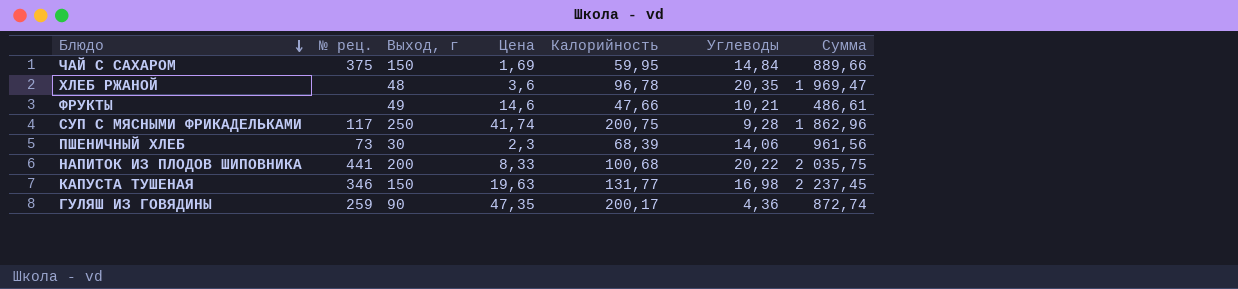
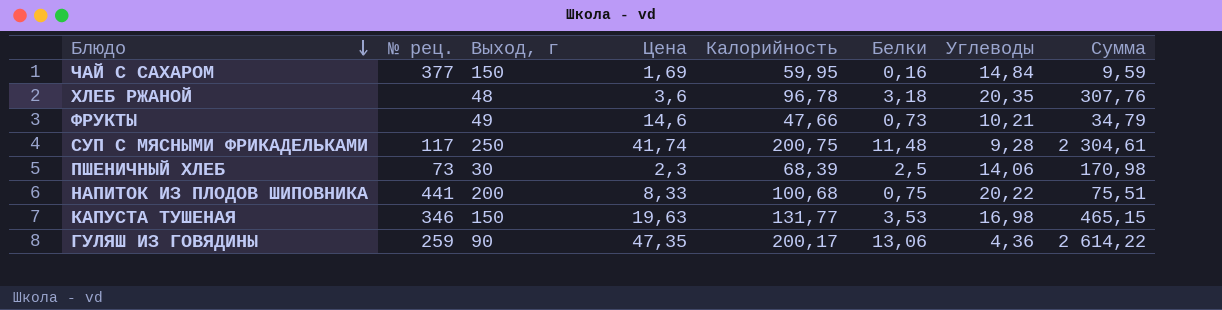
column Белки | position: none -> 6
column Сумма | formula: [Калорийность] * [Углеводы] -> [Калорийность] * [Белки]
ЧАЙ С САХАРОМ | № рец.: 375 -> 377

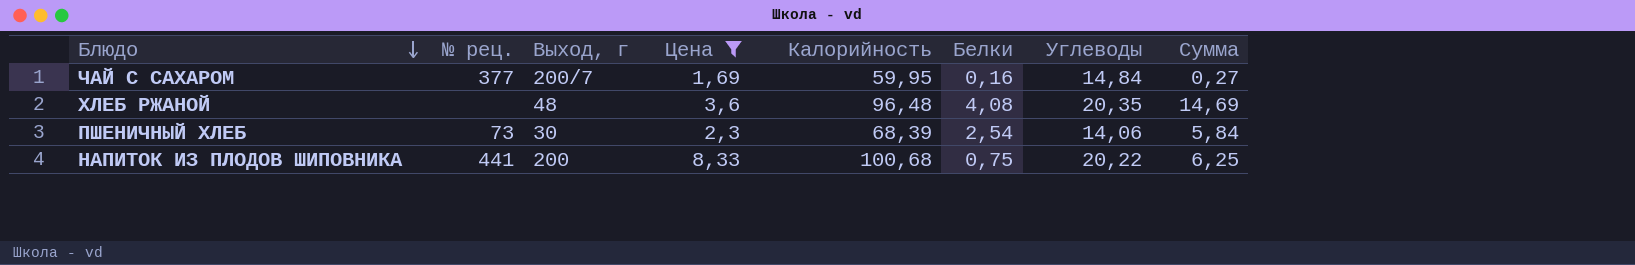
filter: none -> Цена <= 8,33
column Сумма | formula: [Калорийность] * [Белки] -> [Цена] * [Белки]
ЧАЙ С САХАРОМ | Выход, г: 150 -> 200/7
ХЛЕБ РЖАНОЙ | Калорийность: 96,78 -> 96,48
ХЛЕБ РЖАНОЙ | Белки: 3,18 -> 4,08
ПШЕНИЧНЫЙ ХЛЕБ | Белки: 2,5 -> 2,54

